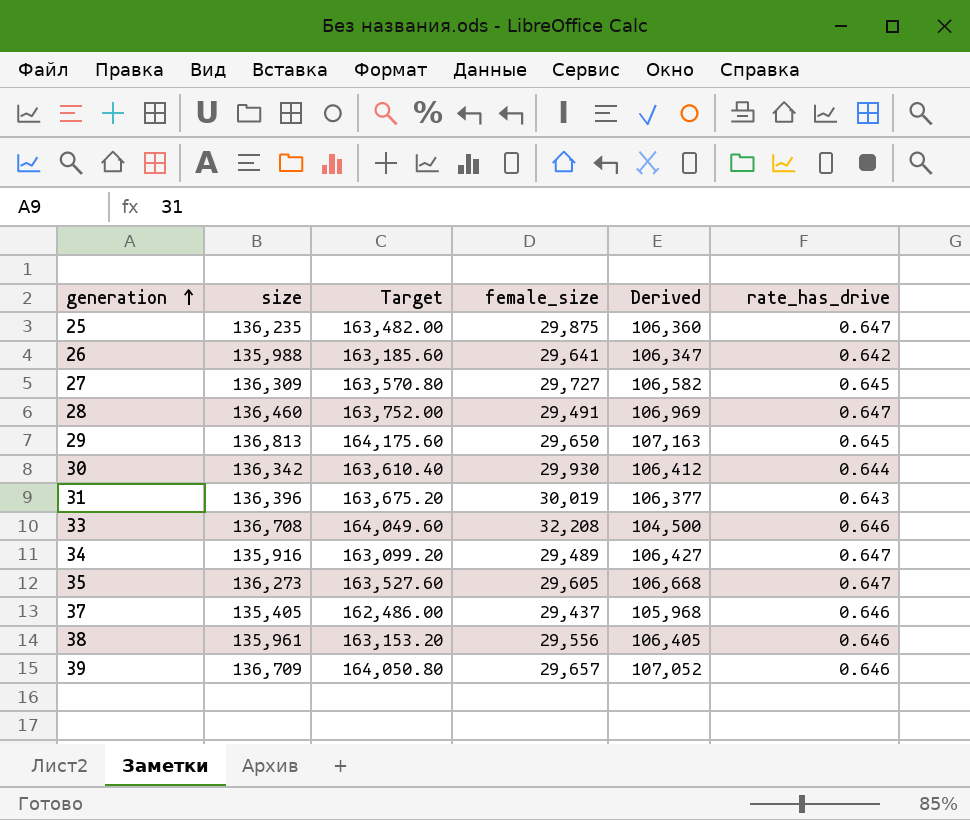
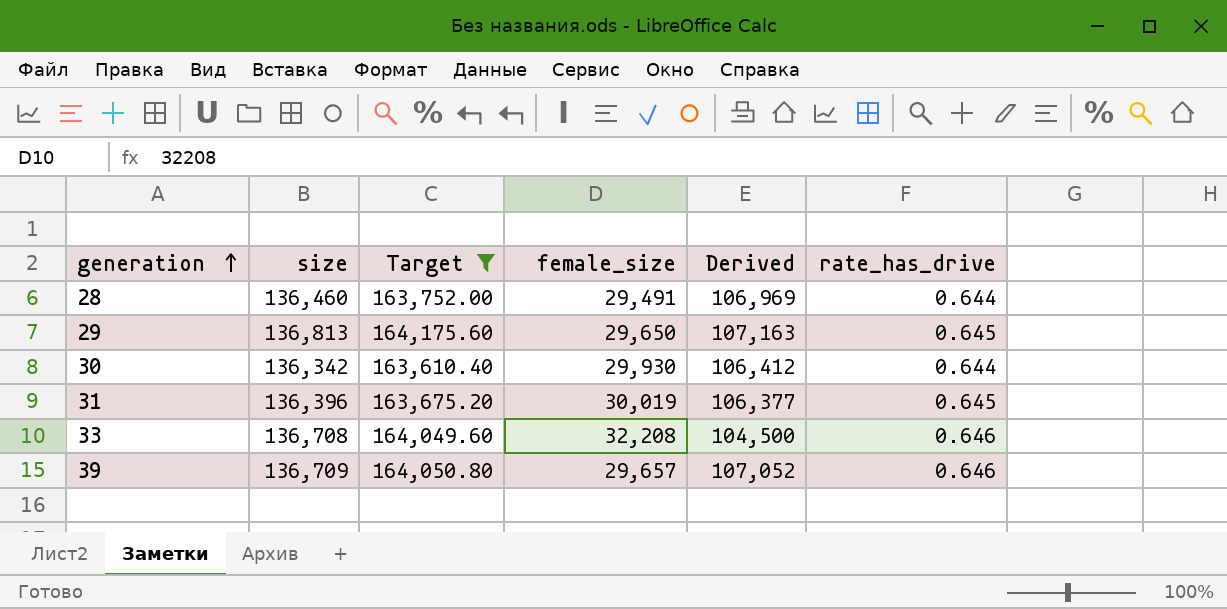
filter: none -> Target >= 163,610.40
28 | rate_has_drive: 0.647 -> 0.644
31 | rate_has_drive: 0.643 -> 0.645

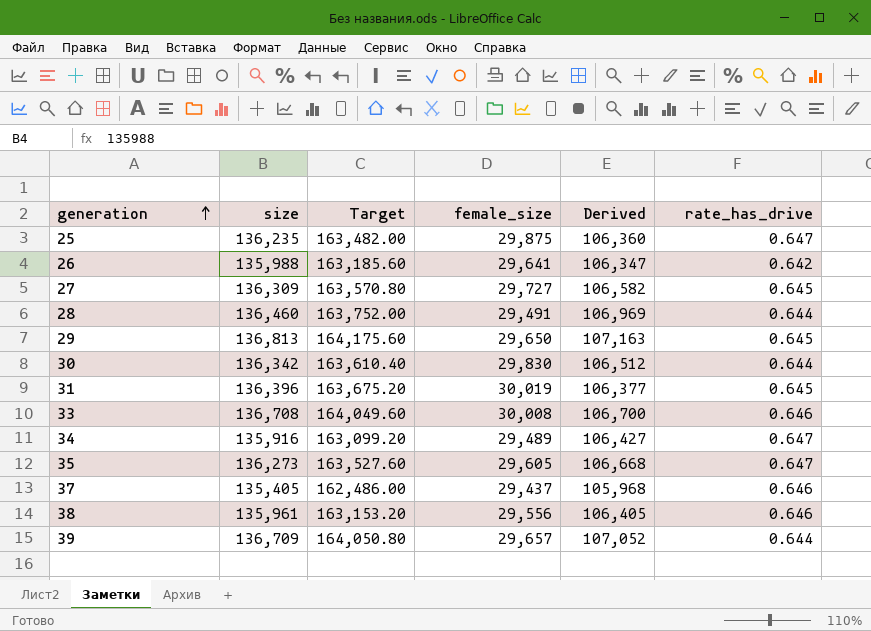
filter: Target >= 163,610.40 -> none
30 | female_size: 29,930 -> 29,830
30 | Derived: 106,412 -> 106,512
33 | female_size: 32,208 -> 30,008
33 | Derived: 104,500 -> 106,700
39 | rate_has_drive: 0.646 -> 0.644

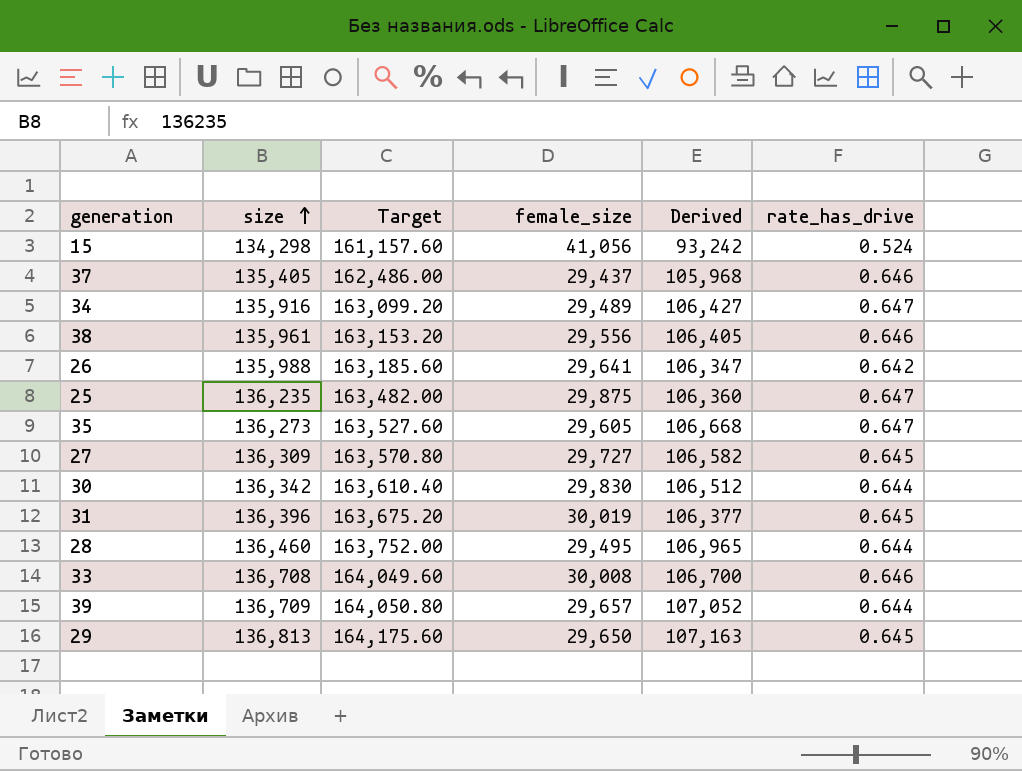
row order: generation ascending -> size ascending
row 15: none -> 134,298 | 161,157.60 | 41,056 | 93,242 | 0.524
28 | female_size: 29,491 -> 29,495
28 | Derived: 106,969 -> 106,965

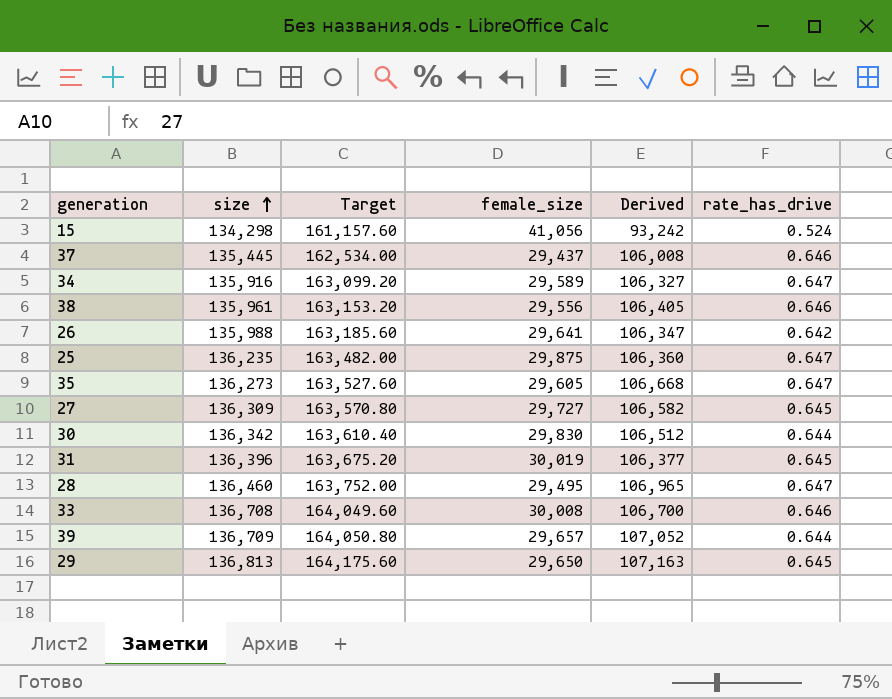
37 | size: 135,405 -> 135,445
37 | Target: 162,486.00 -> 162,534.00
37 | Derived: 105,968 -> 106,008
34 | female_size: 29,489 -> 29,589
34 | Derived: 106,427 -> 106,327
28 | rate_has_drive: 0.644 -> 0.647

